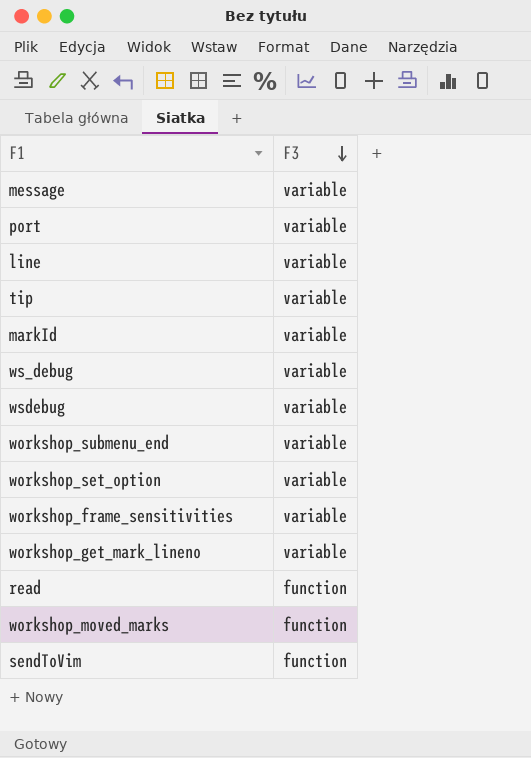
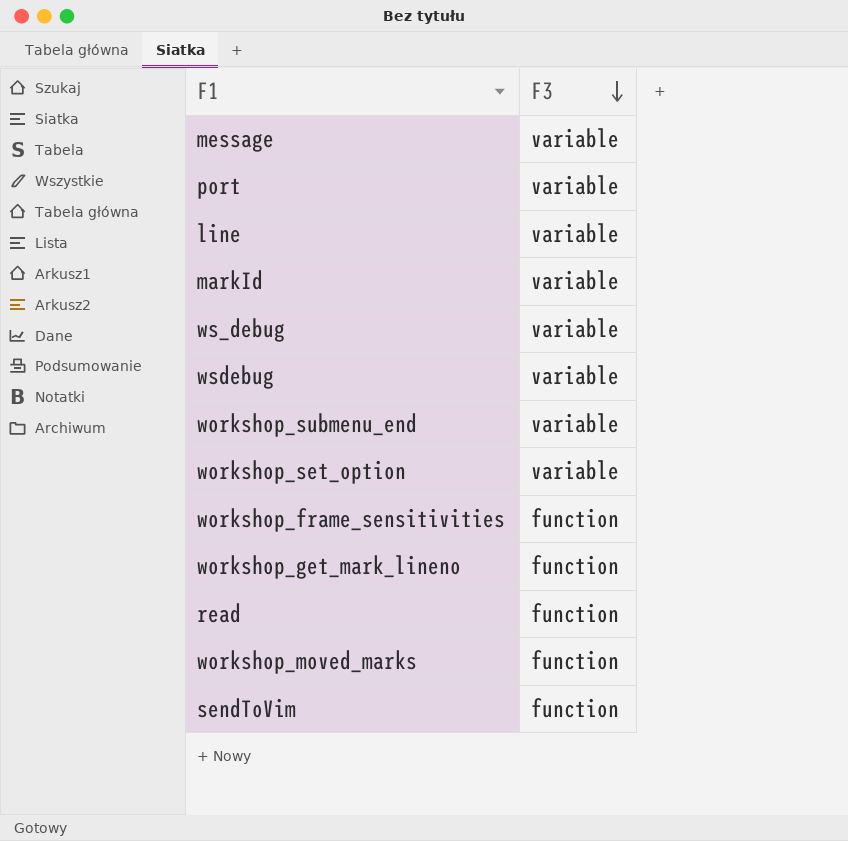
row tip: variable -> none
workshop_frame_sensitivities | F3: variable -> function
workshop_get_mark_lineno | F3: variable -> function

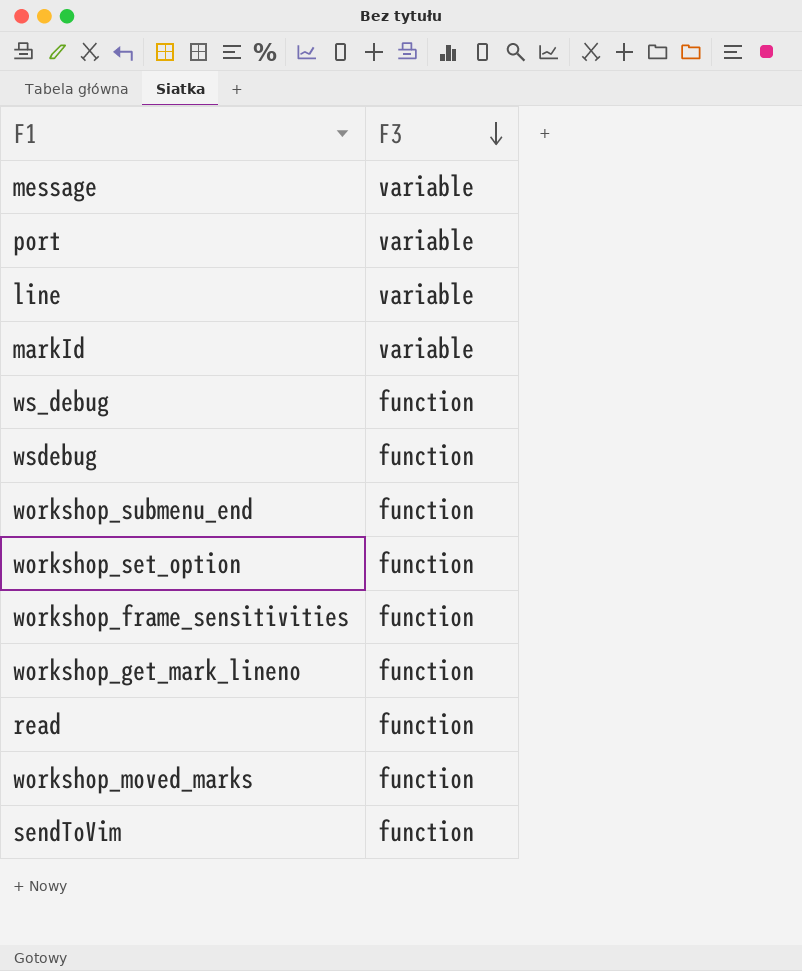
ws_debug | F3: variable -> function
wsdebug | F3: variable -> function
workshop_submenu_end | F3: variable -> function
workshop_set_option | F3: variable -> function

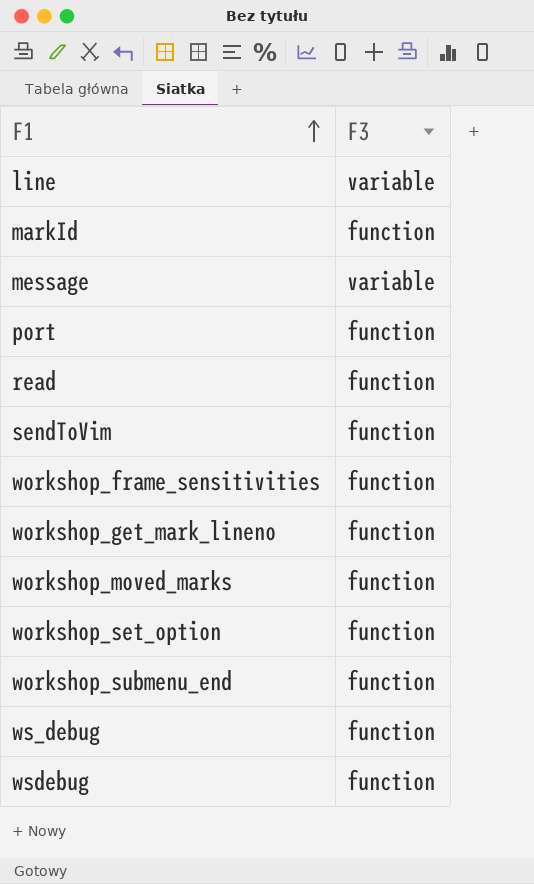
row order: F3 descending -> F1 ascending
markId | F3: variable -> function
port | F3: variable -> function

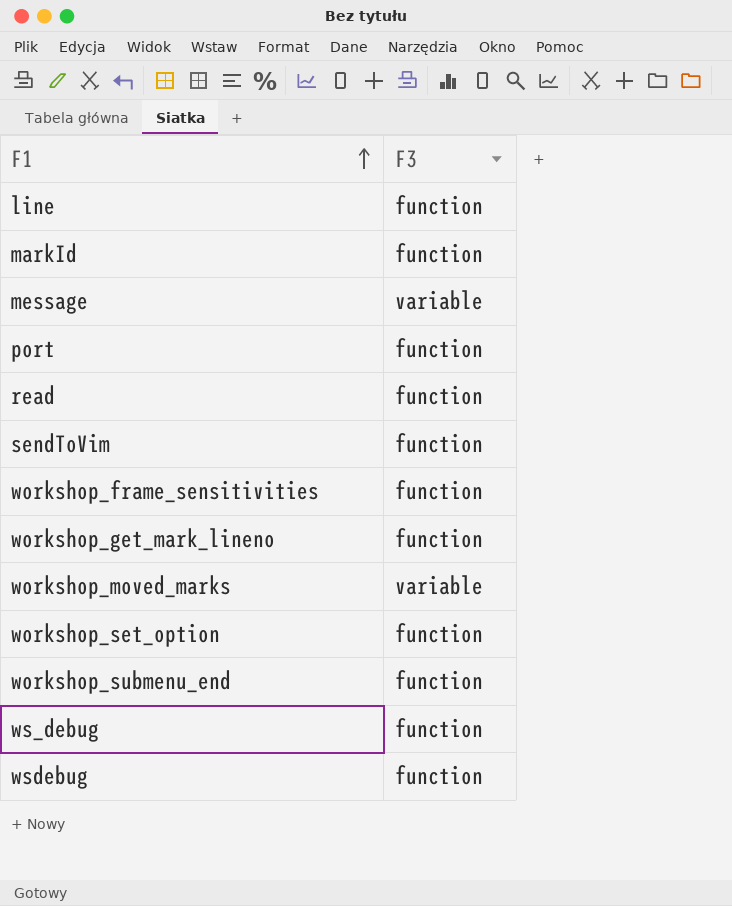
line | F3: variable -> function
workshop_moved_marks | F3: function -> variable

